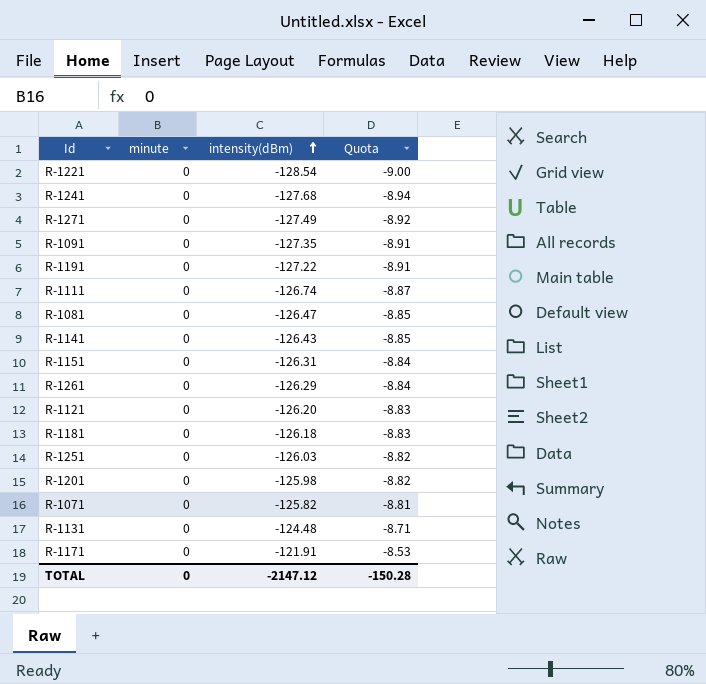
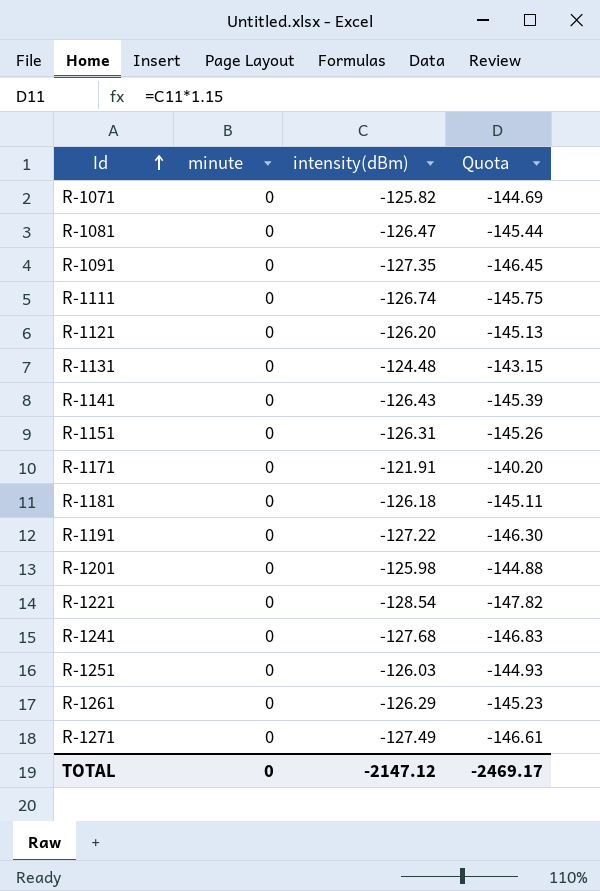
row order: intensity(dBm) ascending -> Id ascending
column Quota | formula: [intensity(dBm)] * 0.07 -> [intensity(dBm)] * 1.15
TOTAL | Quota: -150.28 -> -2469.17

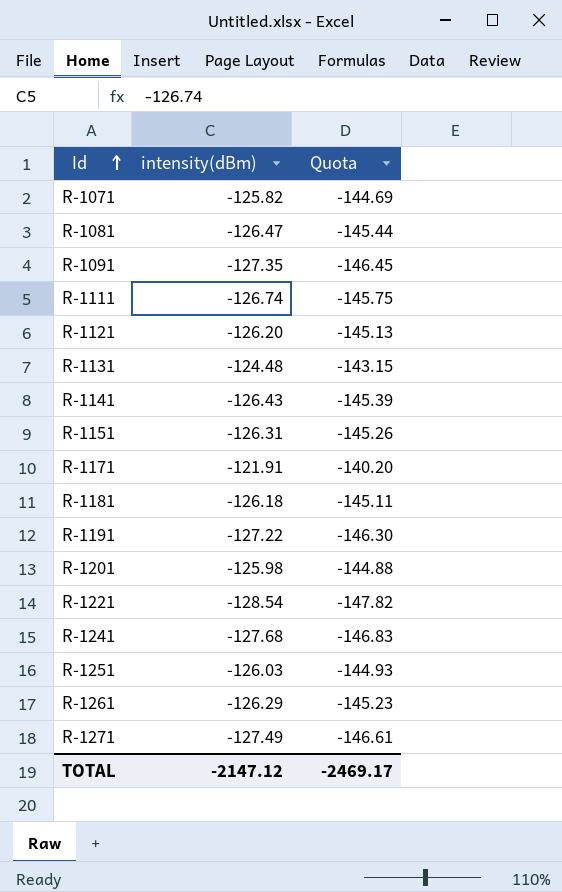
column minute | position: 2 -> none

